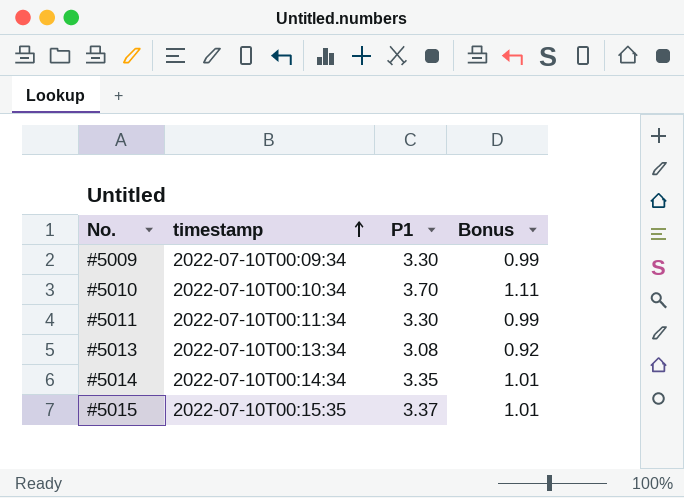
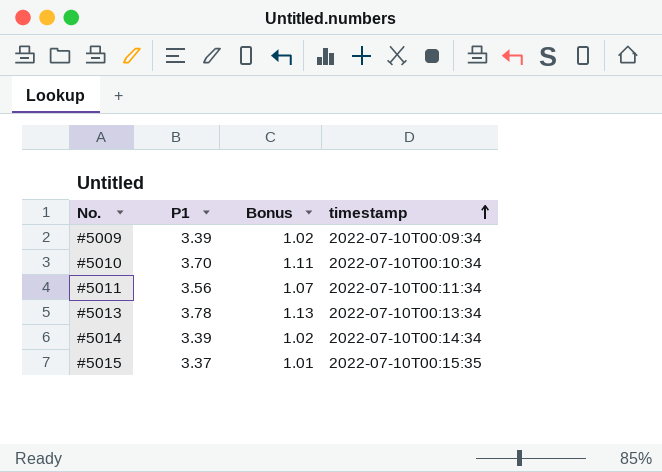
column timestamp | position: 2 -> 4
#5009 | P1: 3.30 -> 3.39
#5009 | Bonus: 0.99 -> 1.02
#5011 | P1: 3.30 -> 3.56
#5011 | Bonus: 0.99 -> 1.07
#5013 | P1: 3.08 -> 3.78
#5013 | Bonus: 0.92 -> 1.13
#5014 | P1: 3.35 -> 3.39
#5014 | Bonus: 1.01 -> 1.02

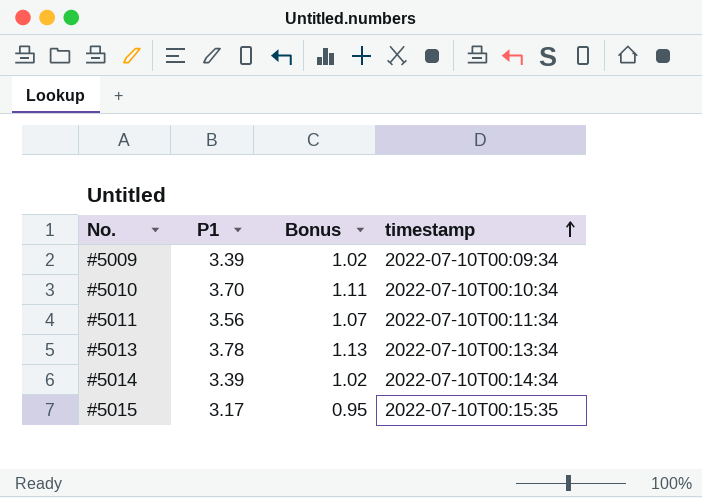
#5015 | P1: 3.37 -> 3.17
#5015 | Bonus: 1.01 -> 0.95

